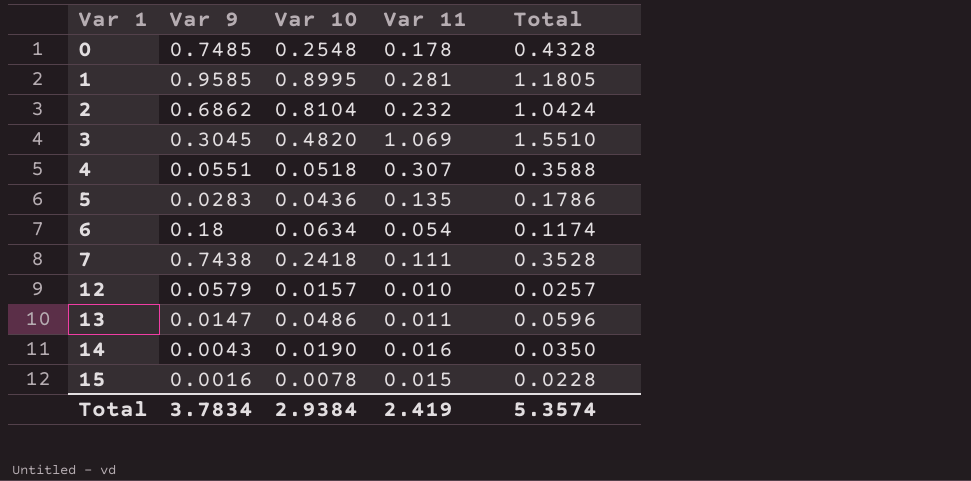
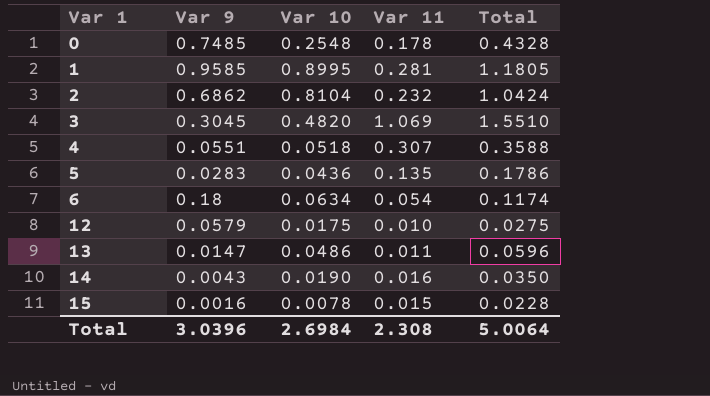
row 7: 0.7438 | 0.2418 | 0.111 | 0.3528 -> none
12 | Var 10: 0.0157 -> 0.0175
12 | Total: 0.0257 -> 0.0275
Total | Var 9: 3.7834 -> 3.0396
Total | Var 10: 2.9384 -> 2.6984
Total | Var 11: 2.419 -> 2.308
Total | Total: 5.3574 -> 5.0064

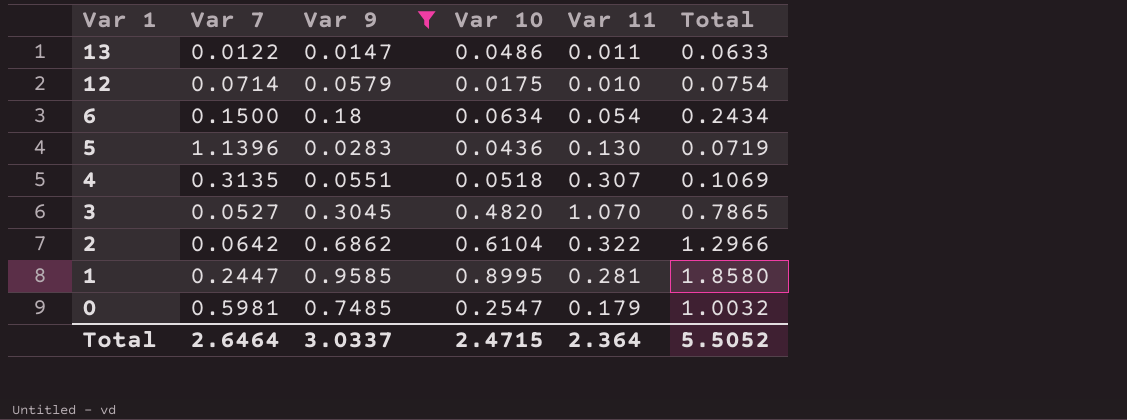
filter: none -> Var 9 >= 0.0147
row order: Var 1 ascending -> Var 1 descending
column Var 7 | position: none -> 2
column Total | formula: [Var 10] + [Var 11] -> [Var 9] + [Var 10]
5 | Var 11: 0.135 -> 0.130
3 | Var 11: 1.069 -> 1.070
2 | Var 10: 0.8104 -> 0.6104
2 | Var 11: 0.232 -> 0.322
0 | Var 10: 0.2548 -> 0.2547
0 | Var 11: 0.178 -> 0.179
Total | Var 9: 3.0396 -> 3.0337
Total | Var 10: 2.6984 -> 2.4715
Total | Var 11: 2.308 -> 2.364
Total | Total: 5.0064 -> 5.5052

